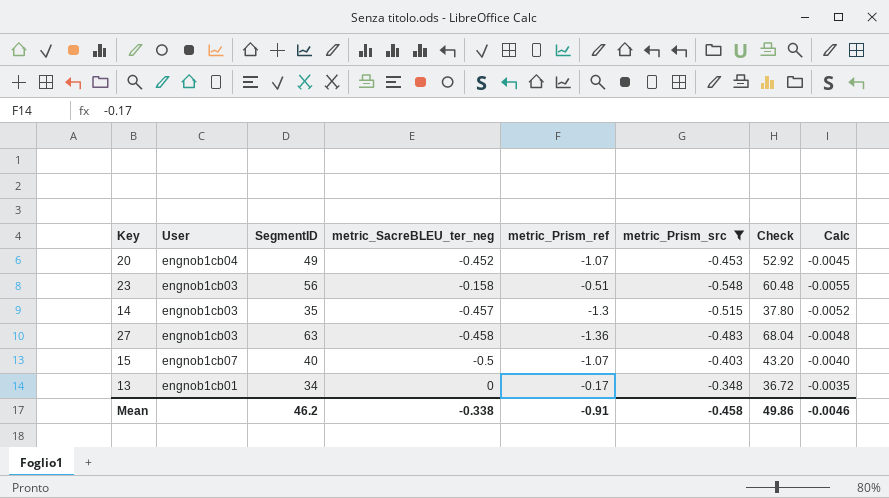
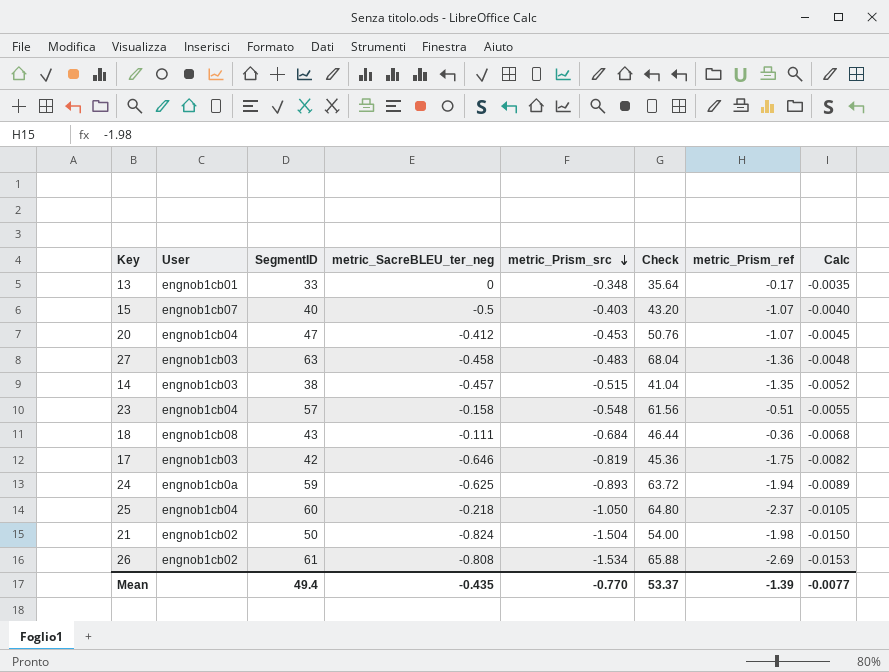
filter: metric_Prism_src >= -0.548 -> none
row order: none -> metric_Prism_src descending
column metric_Prism_ref | position: 5 -> 7
13 | SegmentID: 34 -> 33
13 | Check: 36.72 -> 35.64
20 | SegmentID: 49 -> 47
20 | metric_SacreBLEU_ter_neg: -0.452 -> -0.412
20 | Check: 52.92 -> 50.76
14 | SegmentID: 35 -> 38
14 | Check: 37.80 -> 41.04
14 | metric_Prism_ref: -1.3 -> -1.35
23 | User: engnob1cb03 -> engnob1cb04
23 | SegmentID: 56 -> 57
23 | Check: 60.48 -> 61.56
Mean | SegmentID: 46.2 -> 49.4
Mean | metric_SacreBLEU_ter_neg: -0.338 -> -0.435
Mean | metric_Prism_src: -0.458 -> -0.770
Mean | Check: 49.86 -> 53.37
Mean | metric_Prism_ref: -0.91 -> -1.39
Mean | Calc: -0.0046 -> -0.0077

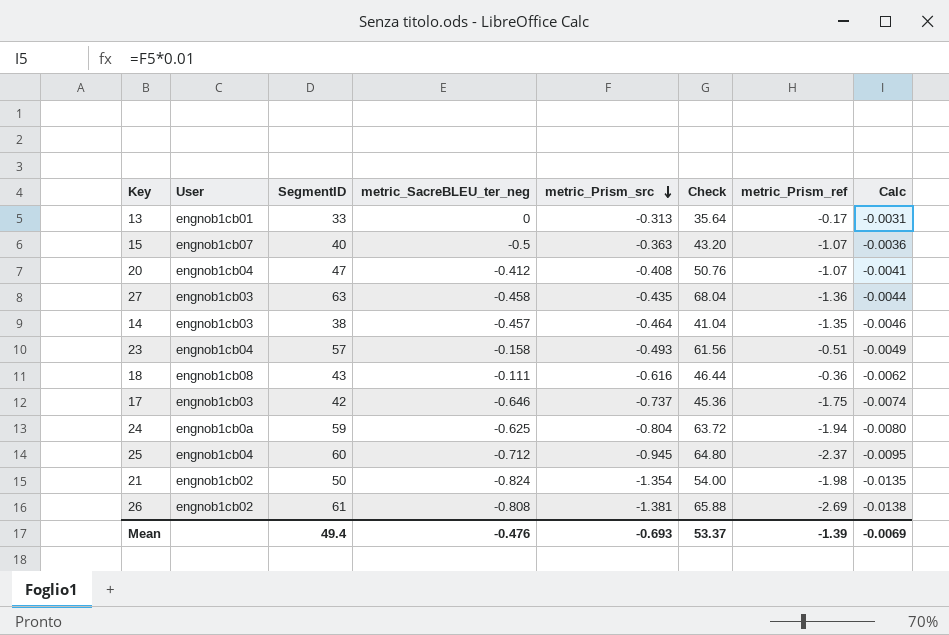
13 | metric_Prism_src: -0.348 -> -0.313
13 | Calc: -0.0035 -> -0.0031
15 | metric_Prism_src: -0.403 -> -0.363
15 | Calc: -0.0040 -> -0.0036
20 | metric_Prism_src: -0.453 -> -0.408
20 | Calc: -0.0045 -> -0.0041
27 | metric_Prism_src: -0.483 -> -0.435
27 | Calc: -0.0048 -> -0.0044
14 | metric_Prism_src: -0.515 -> -0.464
14 | Calc: -0.0052 -> -0.0046
23 | metric_Prism_src: -0.548 -> -0.493
23 | Calc: -0.0055 -> -0.0049
18 | metric_Prism_src: -0.684 -> -0.616
18 | Calc: -0.0068 -> -0.0062
17 | metric_Prism_src: -0.819 -> -0.737
17 | Calc: -0.0082 -> -0.0074
24 | metric_Prism_src: -0.893 -> -0.804
24 | Calc: -0.0089 -> -0.0080
25 | metric_SacreBLEU_ter_neg: -0.218 -> -0.712
25 | metric_Prism_src: -1.050 -> -0.945
25 | Calc: -0.0105 -> -0.0095
21 | metric_Prism_src: -1.504 -> -1.354
21 | Calc: -0.0150 -> -0.0135
26 | metric_Prism_src: -1.534 -> -1.381
26 | Calc: -0.0153 -> -0.0138
Mean | metric_SacreBLEU_ter_neg: -0.435 -> -0.476
Mean | metric_Prism_src: -0.770 -> -0.693
Mean | Calc: -0.0077 -> -0.0069

